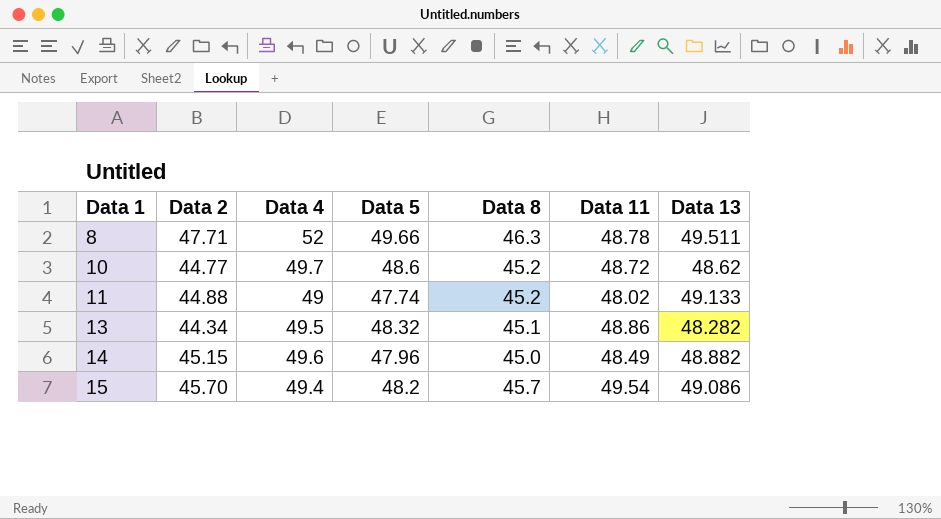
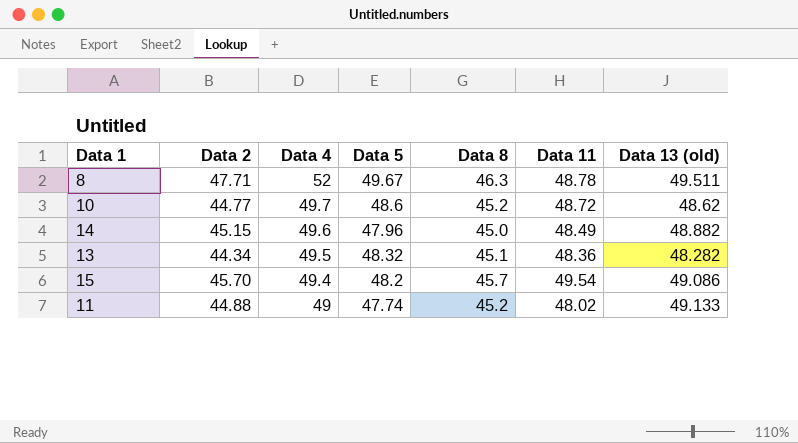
row order: Data 1 ascending -> Data 4 descending
column name: Data 13 -> Data 13 (old)
8 | Data 5: 49.66 -> 49.67
13 | Data 11: 48.86 -> 48.36

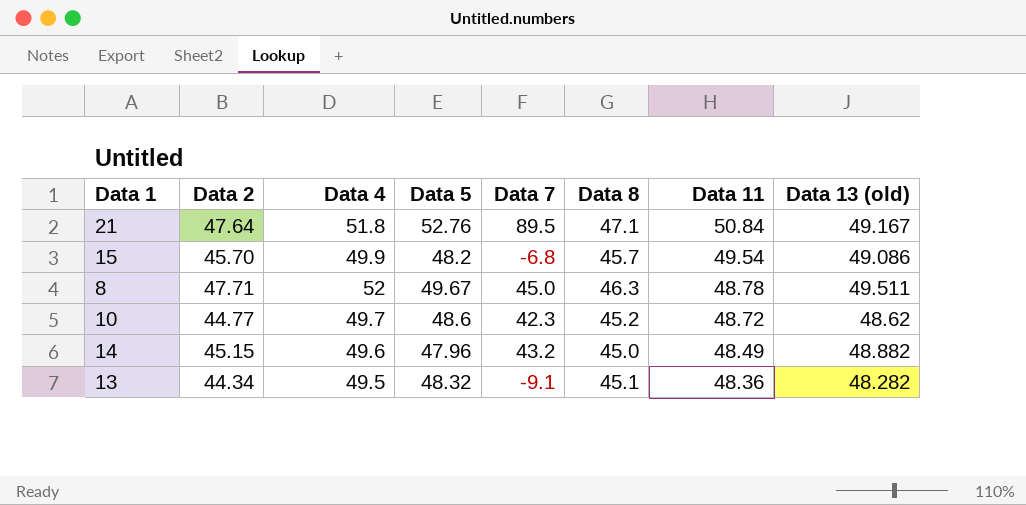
row order: Data 4 descending -> Data 11 descending
column Data 7 | position: none -> 5
row 11: 44.88 | 49 | 47.74 | 45.2 | 48.02 | 49.133 -> none
row 21: none -> 47.64 | 51.8 | 52.76 | 89.5 | 47.1 | 50.84 | 49.167
15 | Data 4: 49.4 -> 49.9

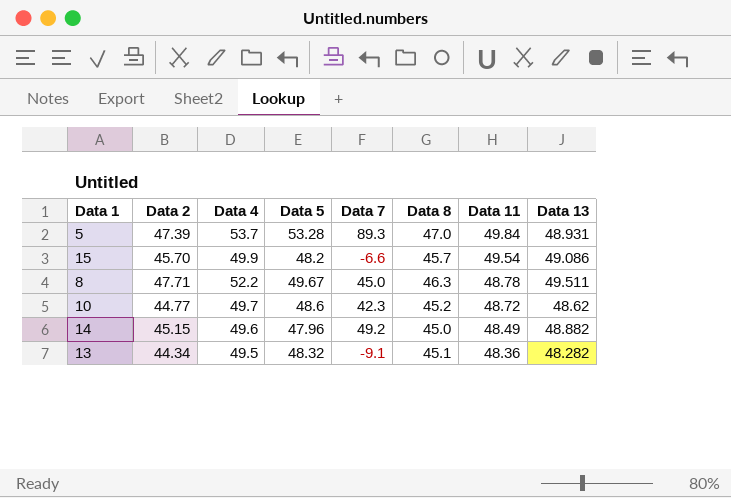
column name: Data 13 (old) -> Data 13
row 21: 47.64 | 51.8 | 52.76 | 89.5 | 47.1 | 50.84 | 49.167 -> none
row 5: none -> 47.39 | 53.7 | 53.28 | 89.3 | 47.0 | 49.84 | 48.931
15 | Data 7: -6.8 -> -6.6
8 | Data 4: 52 -> 52.2
14 | Data 7: 43.2 -> 49.2

